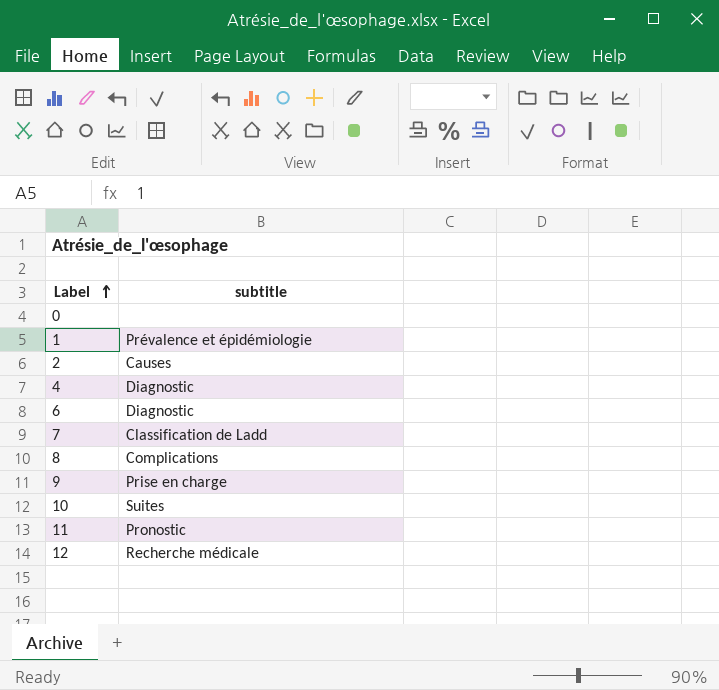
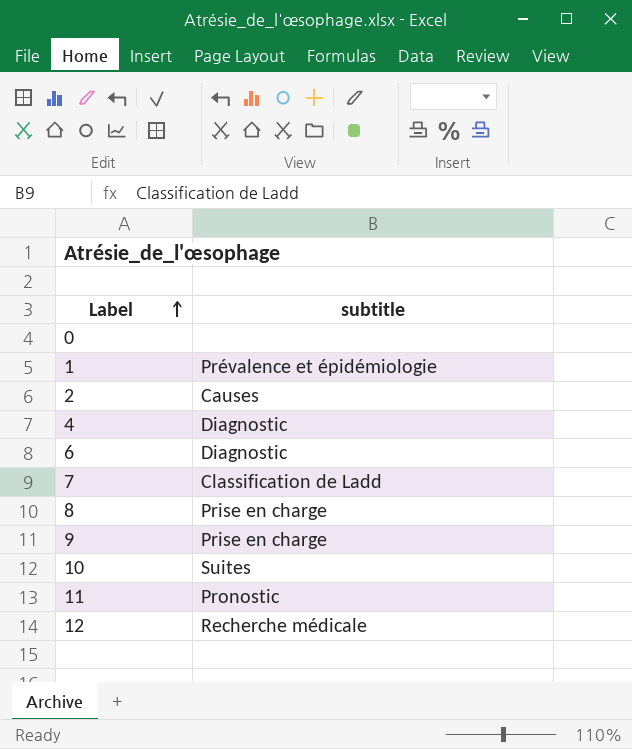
8 | subtitle: Complications -> Prise en charge

